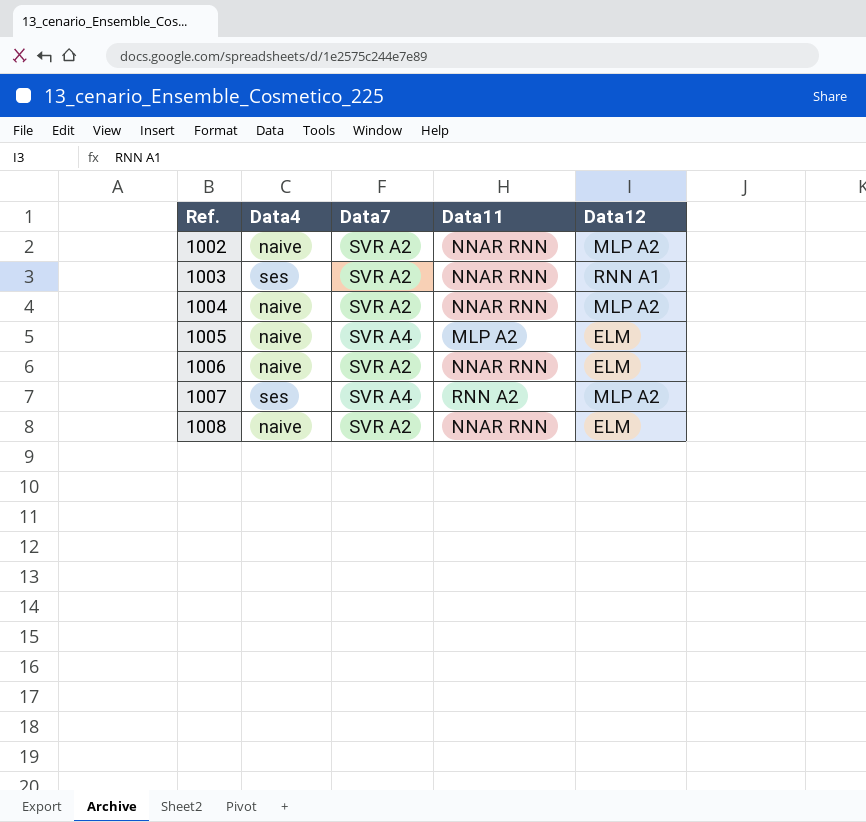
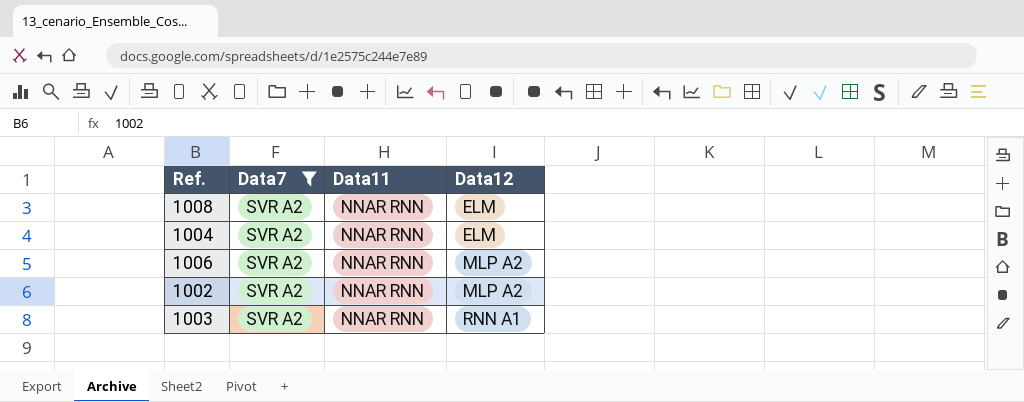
filter: none -> Data7 = SVR A2
row order: Ref. ascending -> Data12 ascending
column Data4 | position: 2 -> none
1004 | Data12: MLP A2 -> ELM
1006 | Data12: ELM -> MLP A2

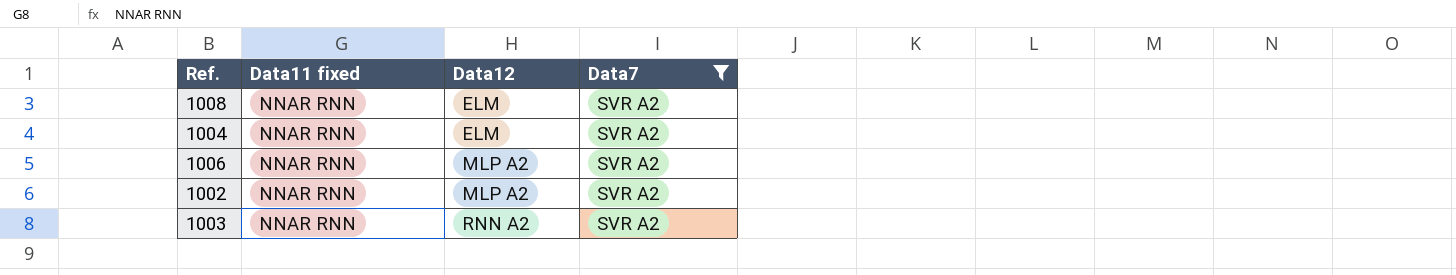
column name: Data11 -> Data11 fixed
column Data7 | position: 2 -> 4
1003 | Data12: RNN A1 -> RNN A2

